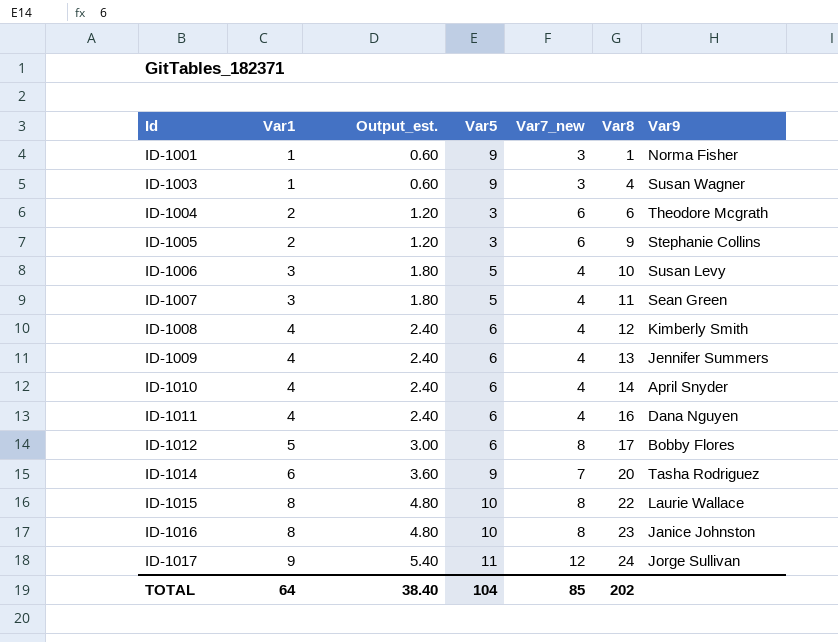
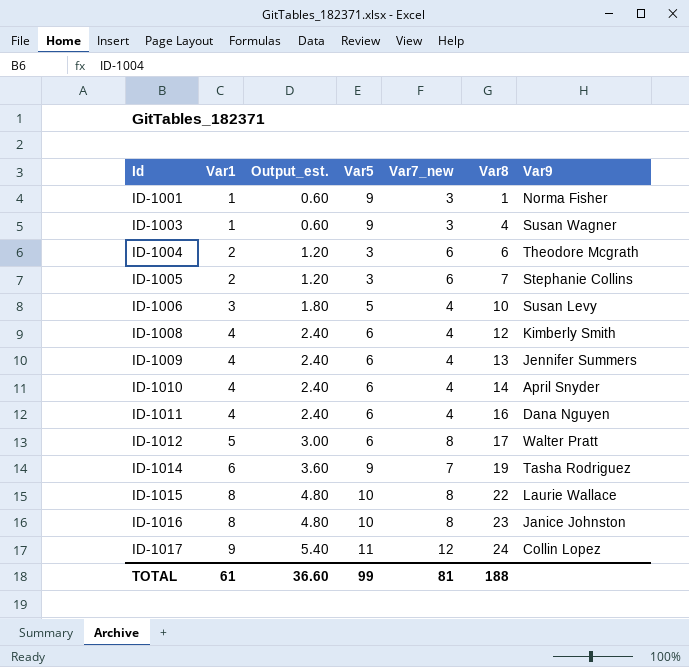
row ID-1007: 3 | 1.80 | 5 | 4 | 11 | Sean Green -> none
ID-1005 | Var8: 9 -> 7
ID-1012 | Var9: Bobby Flores -> Walter Pratt
ID-1014 | Var8: 20 -> 19
ID-1017 | Var9: Jorge Sullivan -> Collin Lopez
TOTAL | Var1: 64 -> 61
TOTAL | Output_est.: 38.40 -> 36.60
TOTAL | Var5: 104 -> 99
TOTAL | Var7_new: 85 -> 81
TOTAL | Var8: 202 -> 188

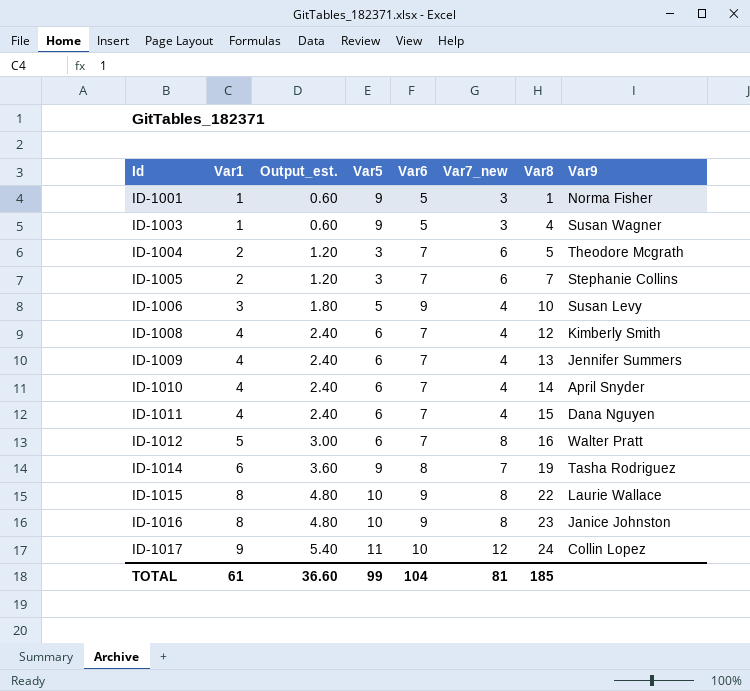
column Var6 | position: none -> 5
ID-1004 | Var8: 6 -> 5
ID-1011 | Var8: 16 -> 15
ID-1012 | Var8: 17 -> 16
TOTAL | Var8: 188 -> 185

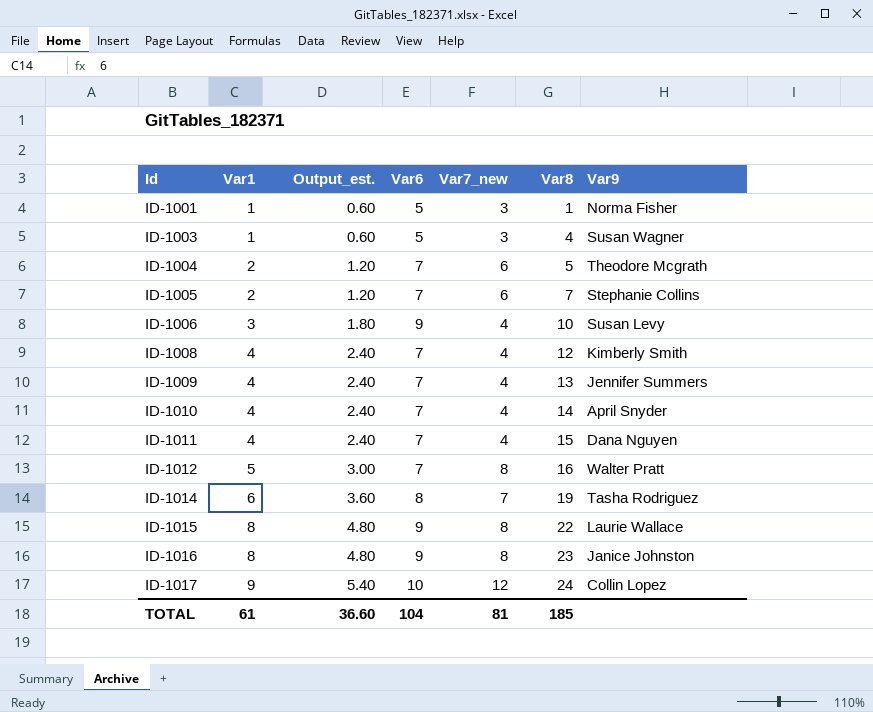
column Var5 | position: 4 -> none

